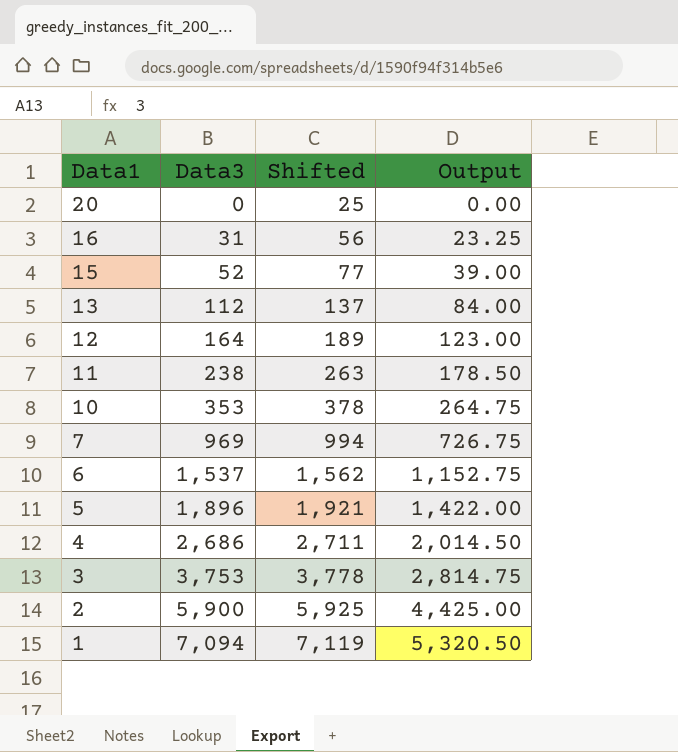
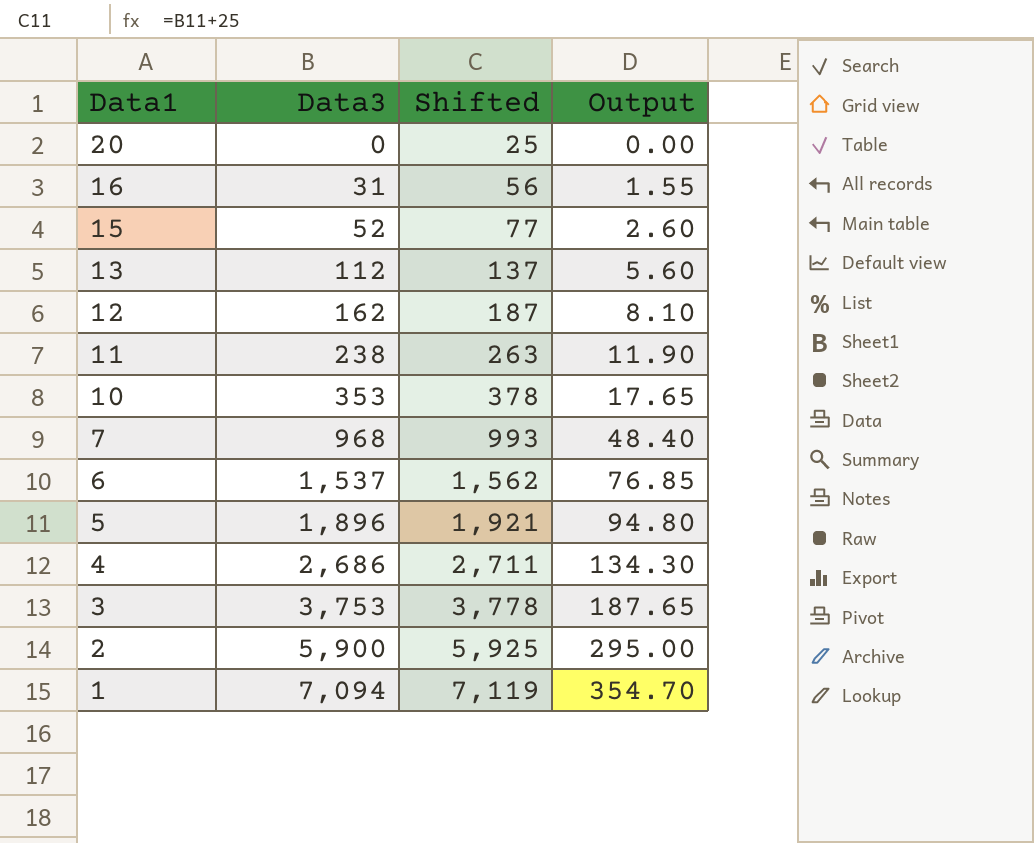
column Output | formula: [Data3] * 0.75 -> [Data3] * 0.05
12 | Data3: 164 -> 162
12 | Shifted: 189 -> 187
7 | Data3: 969 -> 968
7 | Shifted: 994 -> 993

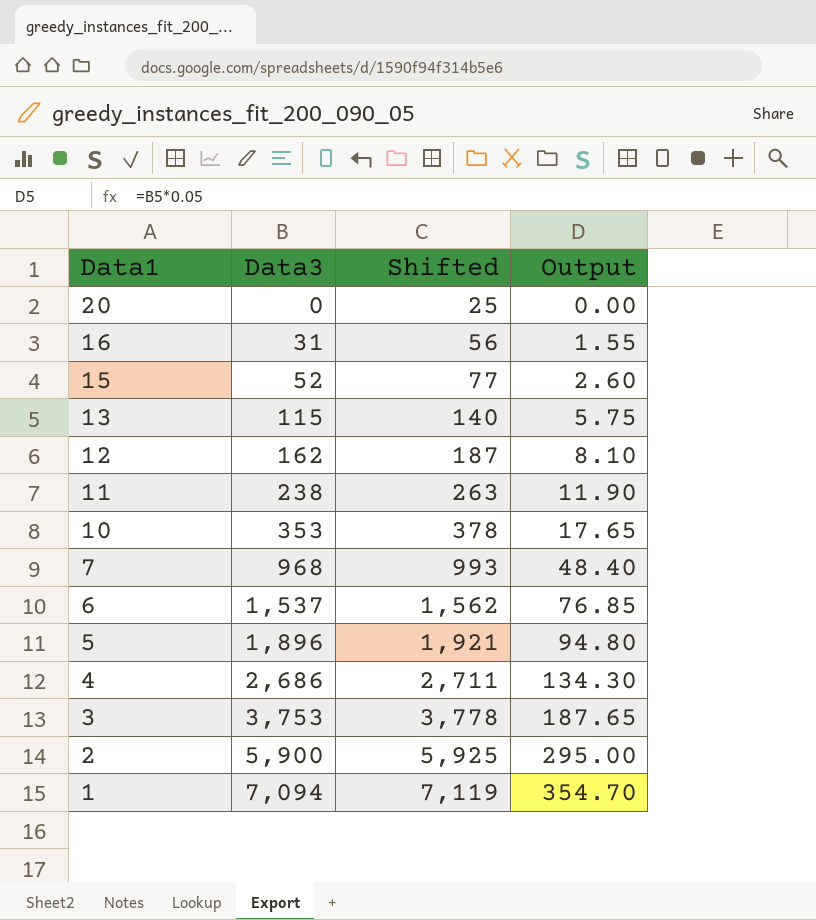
13 | Data3: 112 -> 115
13 | Shifted: 137 -> 140
13 | Output: 5.60 -> 5.75

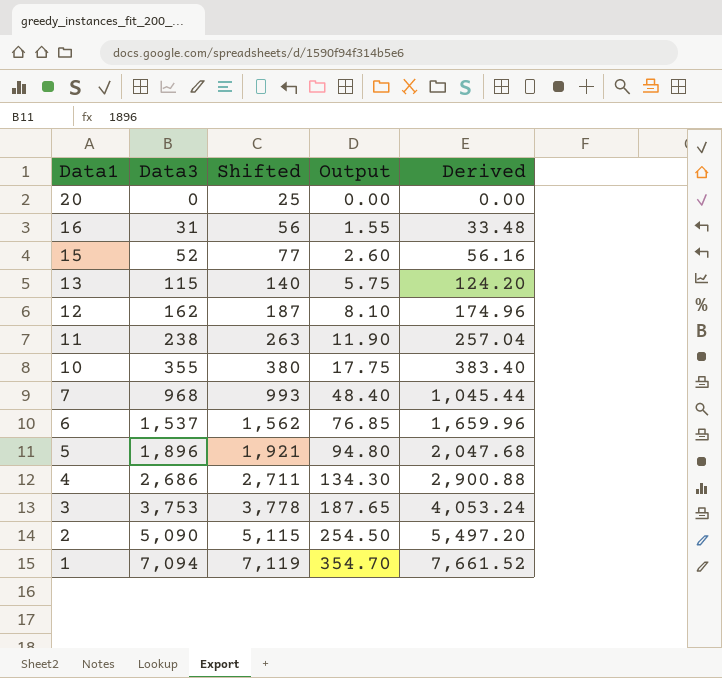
column Derived | formula: none -> [Data3] * 1.08
10 | Data3: 353 -> 355
10 | Shifted: 378 -> 380
10 | Output: 17.65 -> 17.75
2 | Data3: 5,900 -> 5,090
2 | Shifted: 5,925 -> 5,115
2 | Output: 295.00 -> 254.50

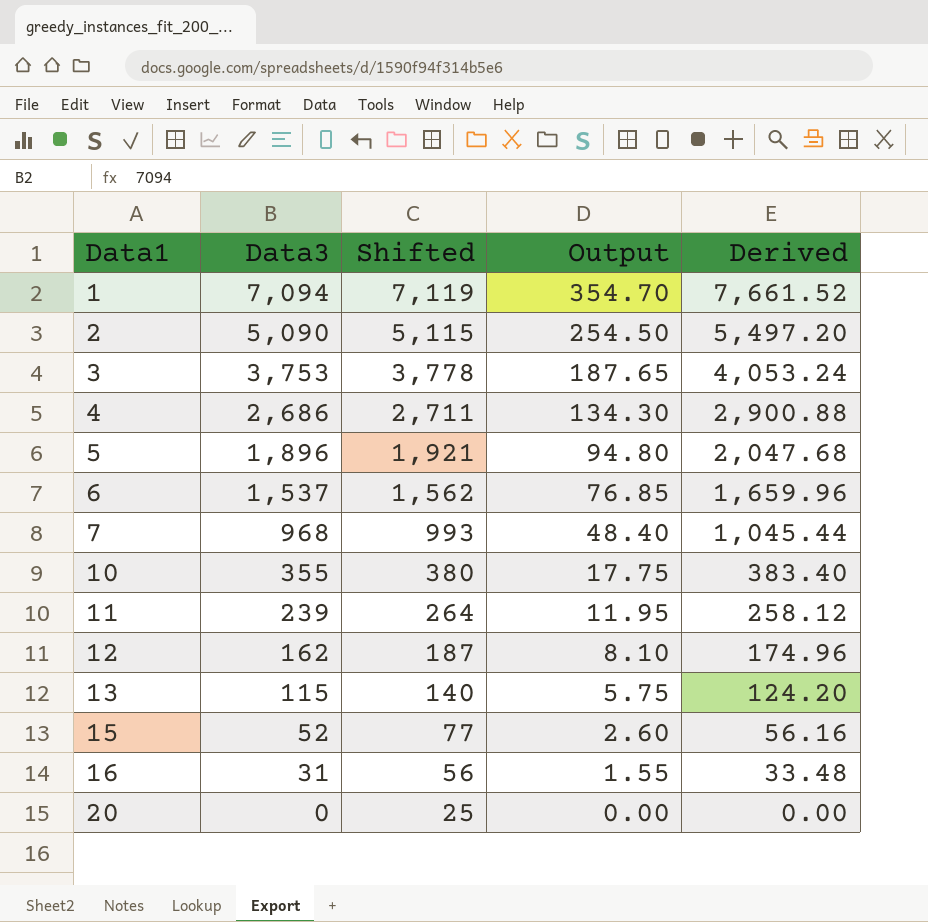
row order: Data1 descending -> Data1 ascending
11 | Data3: 238 -> 239
11 | Shifted: 263 -> 264
11 | Output: 11.90 -> 11.95
11 | Derived: 257.04 -> 258.12

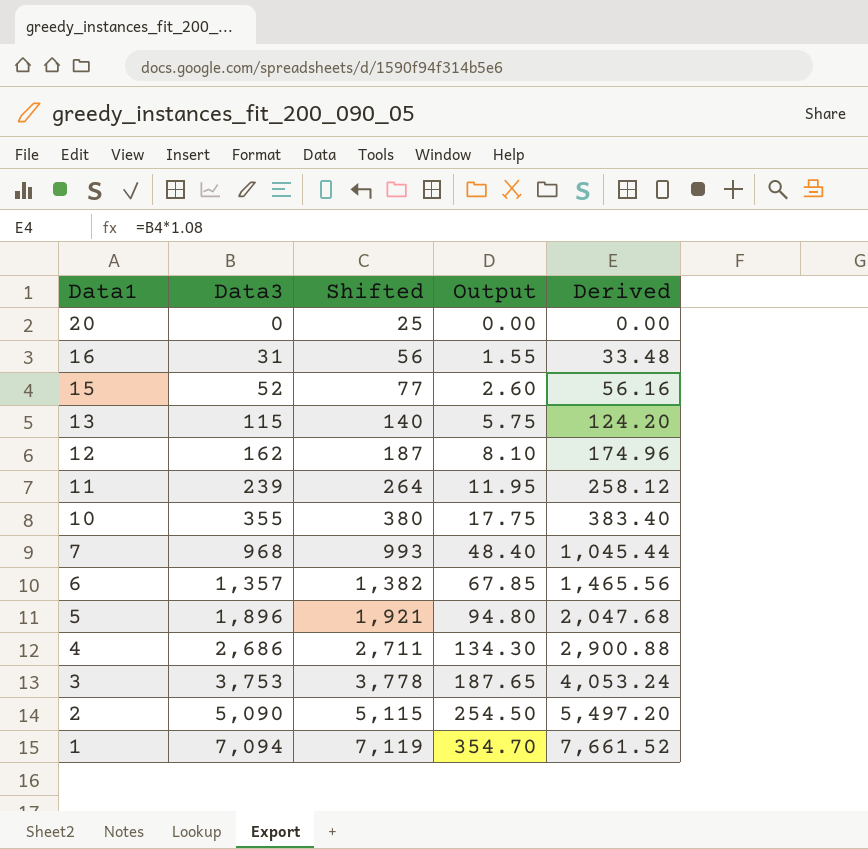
row order: Data1 ascending -> Data1 descending
6 | Data3: 1,537 -> 1,357
6 | Shifted: 1,562 -> 1,382
6 | Output: 76.85 -> 67.85
6 | Derived: 1,659.96 -> 1,465.56

